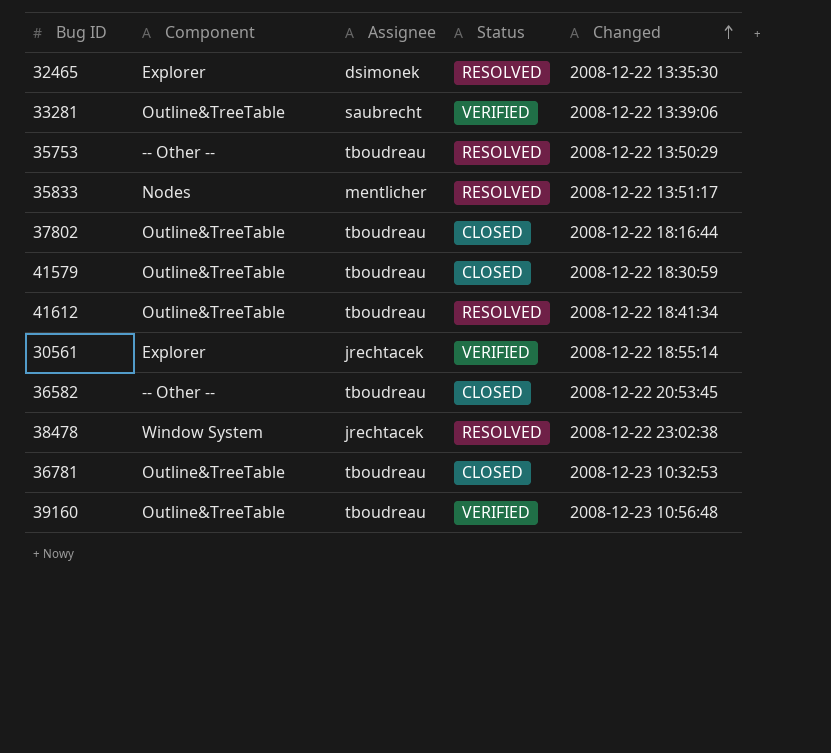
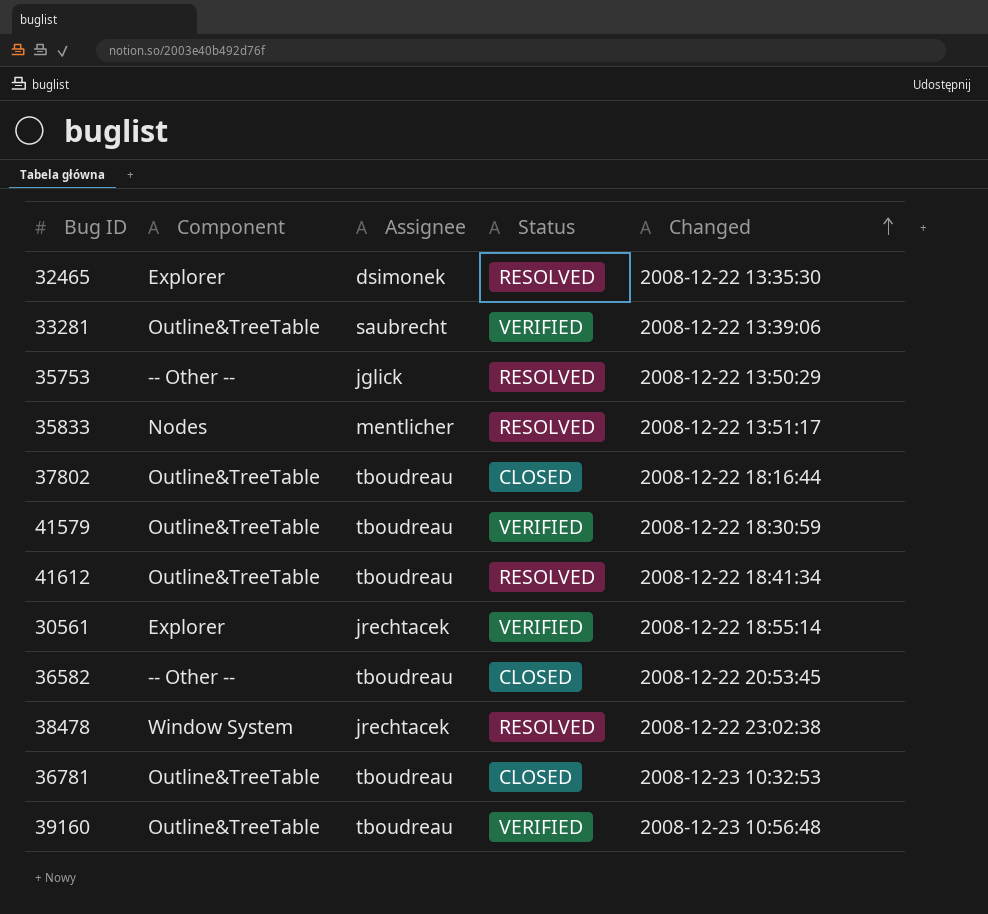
35753 | Assignee: tboudreau -> jglick
41579 | Status: CLOSED -> VERIFIED

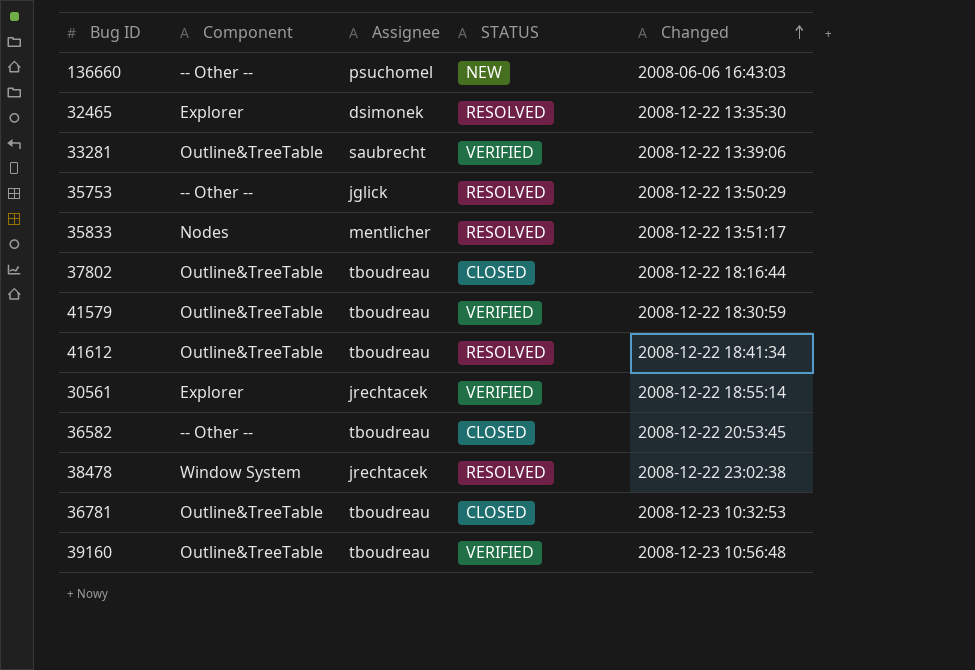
column name: Status -> STATUS
row 136660: none -> -- Other -- | psuchomel | NEW | 2008-06-06 16:43:03

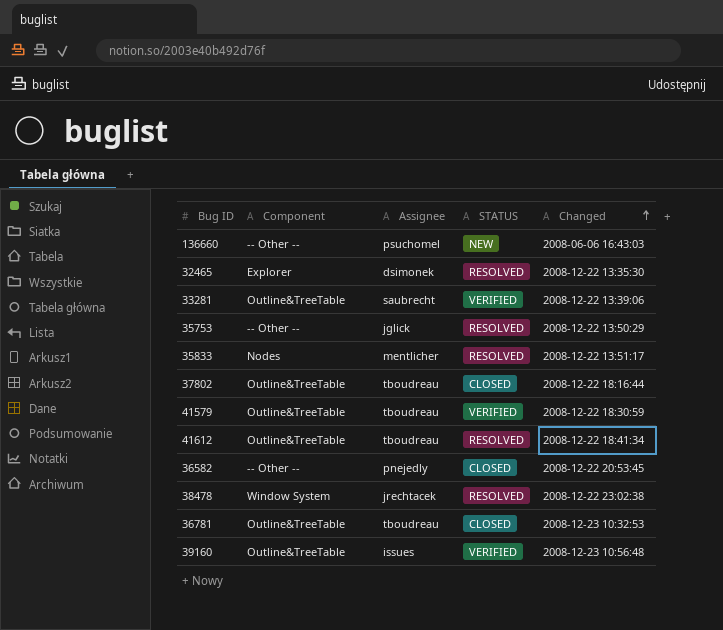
row 30561: Explorer | jrechtacek | VERIFIED | 2008-12-22 18:55:14 -> none
36582 | Assignee: tboudreau -> pnejedly
39160 | Assignee: tboudreau -> issues

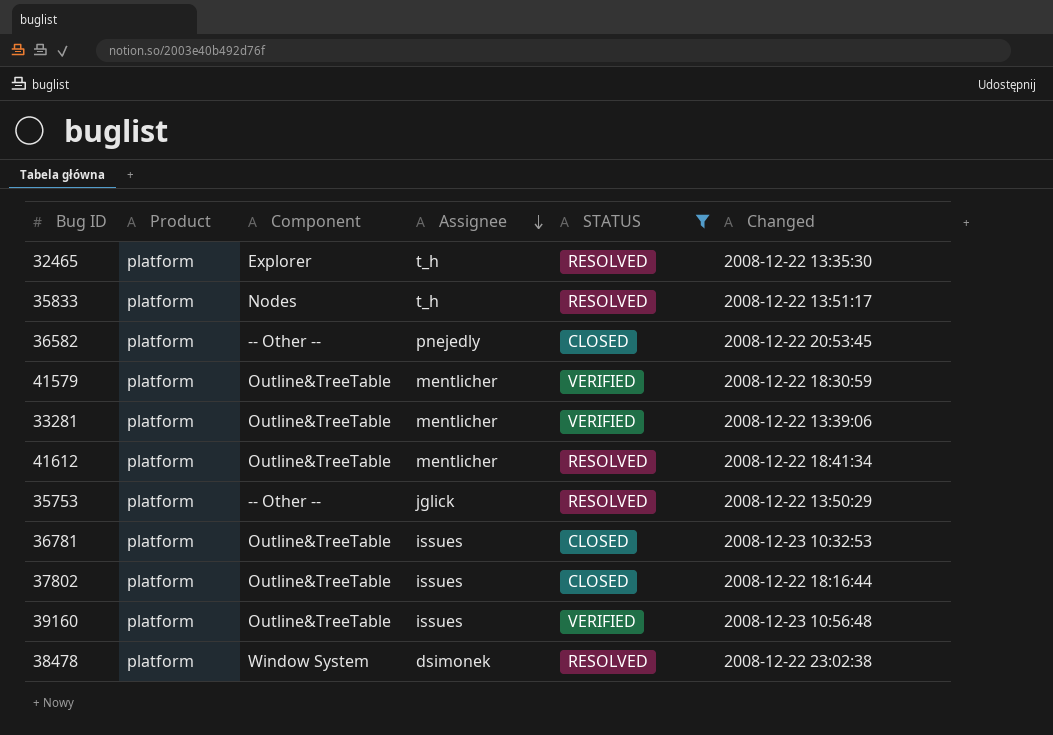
filter: none -> STATUS != NEW
row order: Changed ascending -> Assignee descending
column Product | position: none -> 2
32465 | Assignee: dsimonek -> t_h
35833 | Assignee: mentlicher -> t_h
41579 | Assignee: tboudreau -> mentlicher
33281 | Assignee: saubrecht -> mentlicher
41612 | Assignee: tboudreau -> mentlicher
36781 | Assignee: tboudreau -> issues
37802 | Assignee: tboudreau -> issues
38478 | Assignee: jrechtacek -> dsimonek

